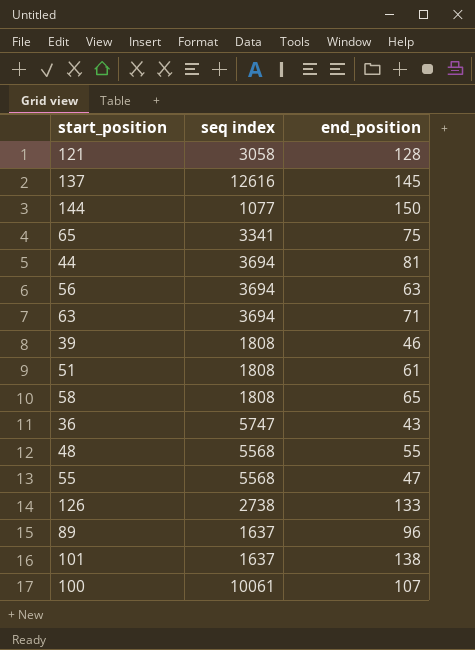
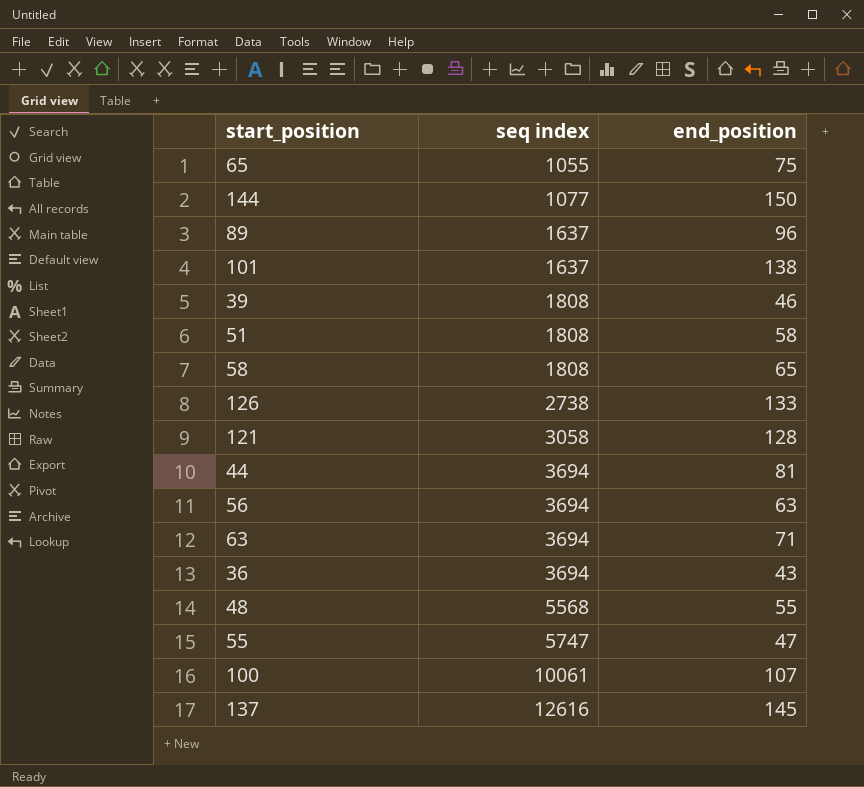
row order: none -> seq index ascending
65 | seq index: 3341 -> 1055
51 | end_position: 61 -> 58
36 | seq index: 5747 -> 3694
55 | seq index: 5568 -> 5747

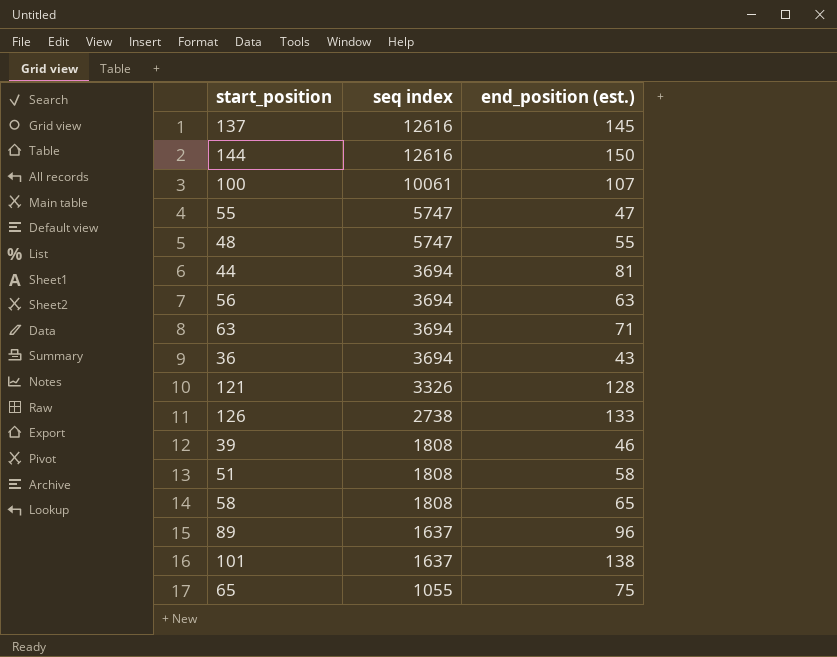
row order: seq index ascending -> seq index descending
column name: end_position -> end_position (est.)
144 | seq index: 1077 -> 12616
48 | seq index: 5568 -> 5747
121 | seq index: 3058 -> 3326

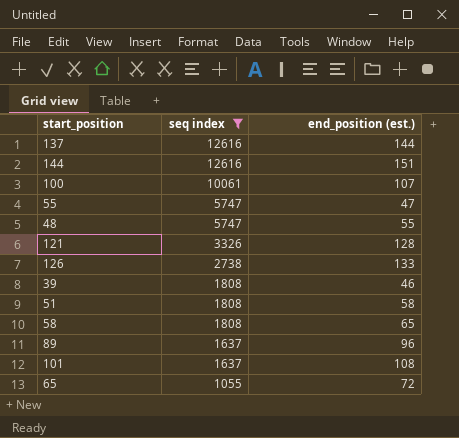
filter: none -> seq index != 3694
137 | end_position (est.): 145 -> 144
144 | end_position (est.): 150 -> 151
101 | end_position (est.): 138 -> 108
65 | end_position (est.): 75 -> 72

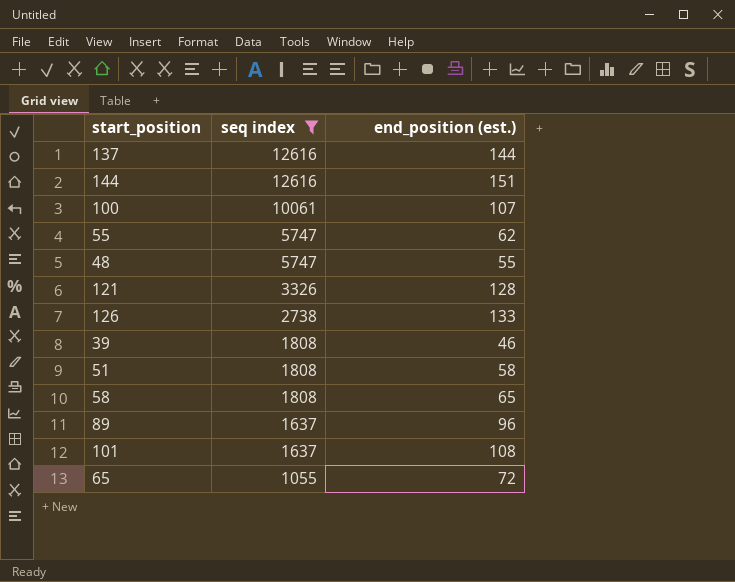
55 | end_position (est.): 47 -> 62

